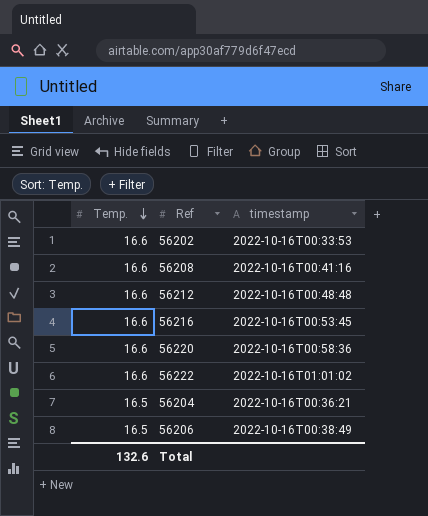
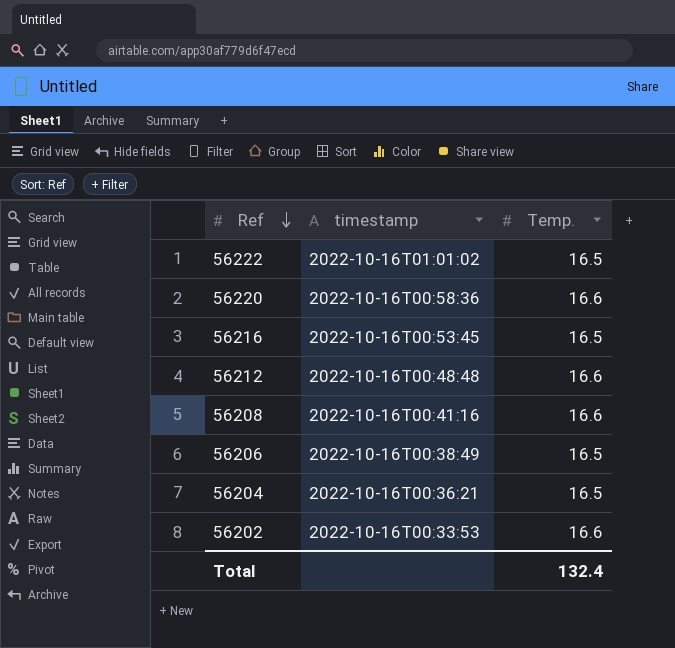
row order: Temp. descending -> Ref descending
column Temp. | position: 1 -> 3
56222 | Temp.: 16.6 -> 16.5
56216 | Temp.: 16.6 -> 16.5
Total | Temp.: 132.6 -> 132.4

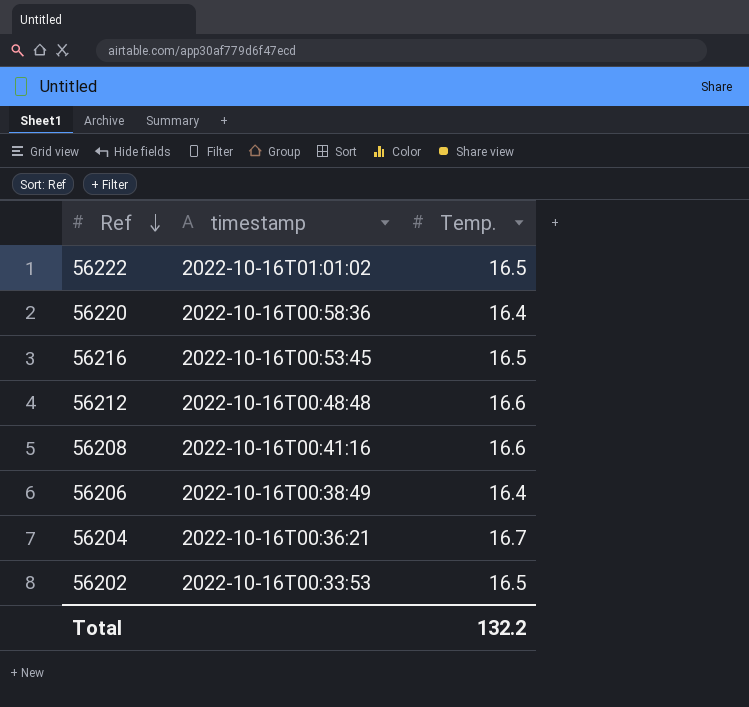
56220 | Temp.: 16.6 -> 16.4
56206 | Temp.: 16.5 -> 16.4
56204 | Temp.: 16.5 -> 16.7
56202 | Temp.: 16.6 -> 16.5
Total | Temp.: 132.4 -> 132.2

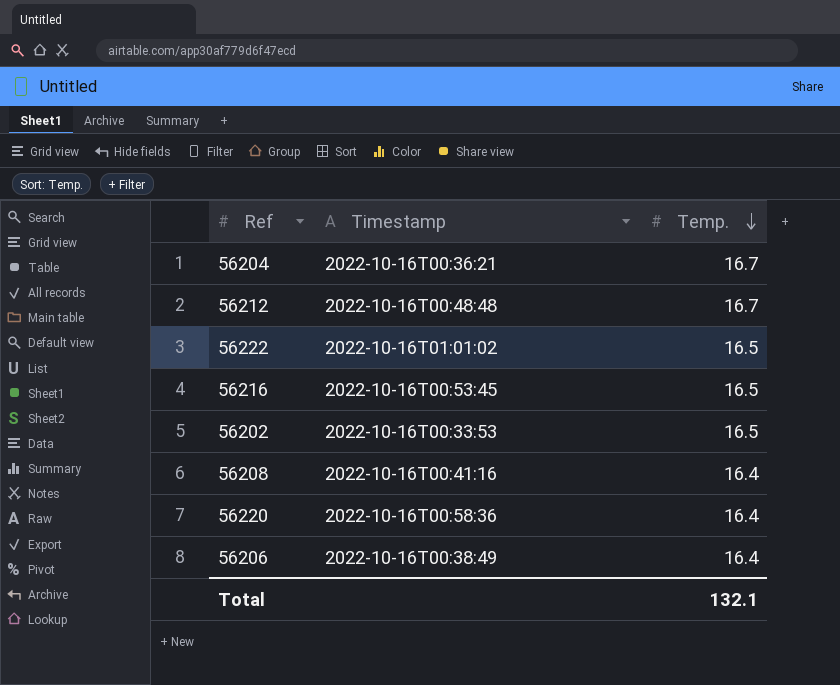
row order: Ref descending -> Temp. descending
column name: timestamp -> Timestamp
56212 | Temp.: 16.6 -> 16.7
56208 | Temp.: 16.6 -> 16.4
Total | Temp.: 132.2 -> 132.1

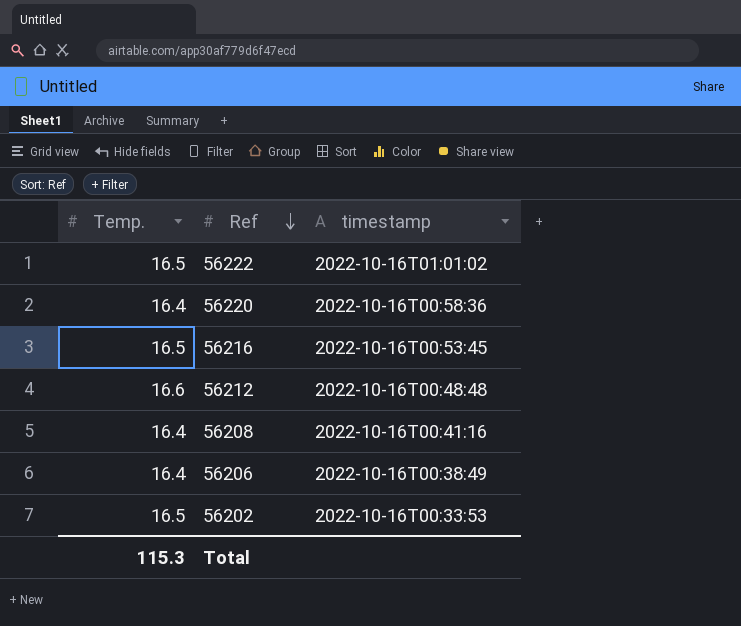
row order: Temp. descending -> Ref descending
column Temp. | position: 3 -> 1
column name: Timestamp -> timestamp
row 56204: 2022-10-16T00:36:21 | 16.7 -> none
56212 | Temp.: 16.7 -> 16.6
Total | Temp.: 132.1 -> 115.3

